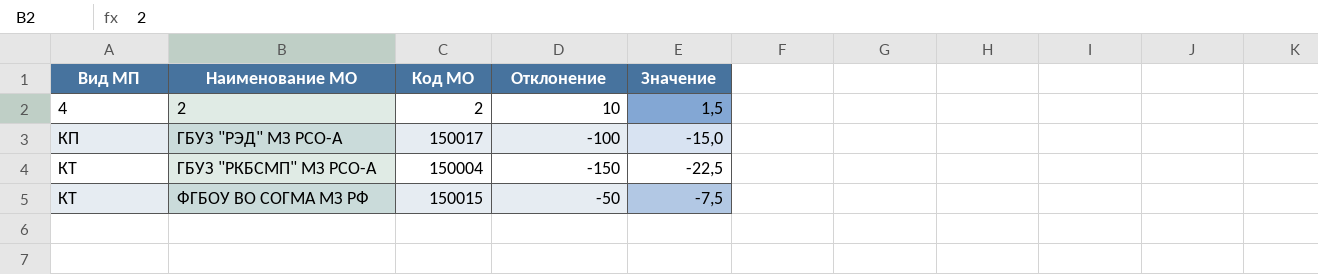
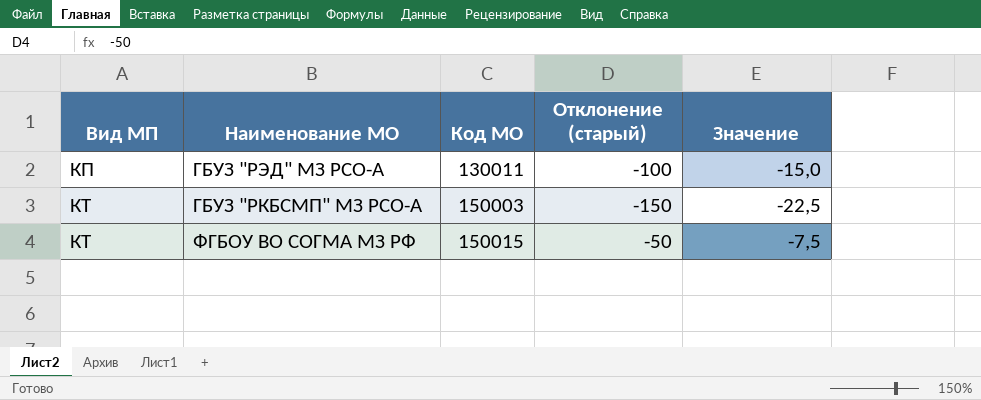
column name: Отклонение -> Отклонение (старый)
row 2: 4 | 2 | 10 | 1,5 -> none
ГБУЗ "РЭД" МЗ РСО-А | Код МО: 150017 -> 130011
ГБУЗ "РКБСМП" МЗ РСО-А | Код МО: 150004 -> 150003

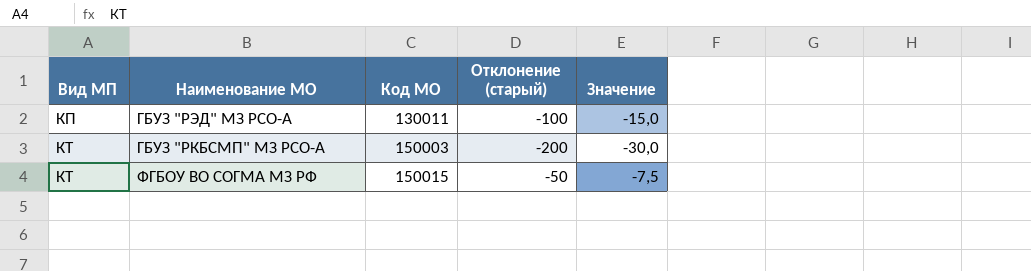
ГБУЗ "РКБСМП" МЗ РСО-А | Отклонение (старый): -150 -> -200
ГБУЗ "РКБСМП" МЗ РСО-А | Значение: -22,5 -> -30,0

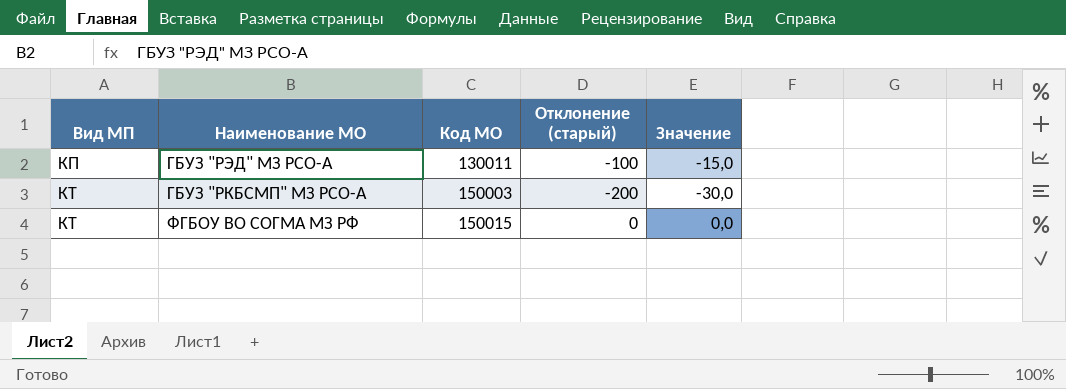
ФГБОУ ВО СОГМА МЗ РФ | Отклонение (старый): -50 -> 0
ФГБОУ ВО СОГМА МЗ РФ | Значение: -7,5 -> 0,0

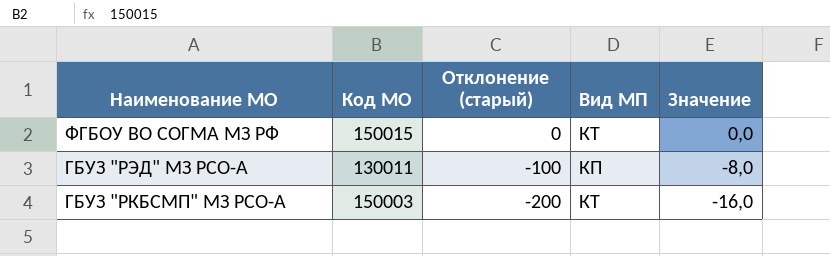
row order: Вид МП ascending -> Наименование МО descending
column Вид МП | position: 1 -> 4
column Значение | formula: [Отклонение (старый)] * 0,15 -> [Отклонение (старый)] * 0,08

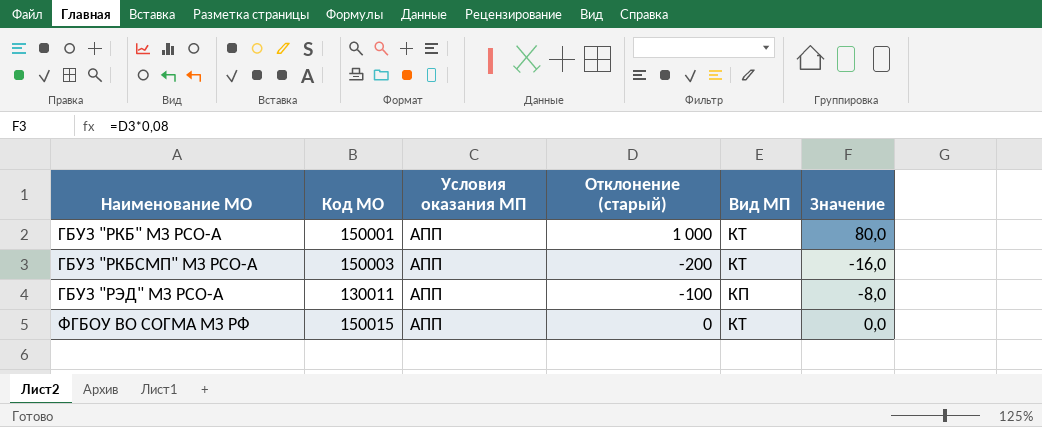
row order: Наименование МО descending -> Наименование МО ascending
column Условия оказания МП | position: none -> 3
row ГБУЗ "РКБ" МЗ РСО-А: none -> 150001 | АПП | 1 000 | КТ | 80,0

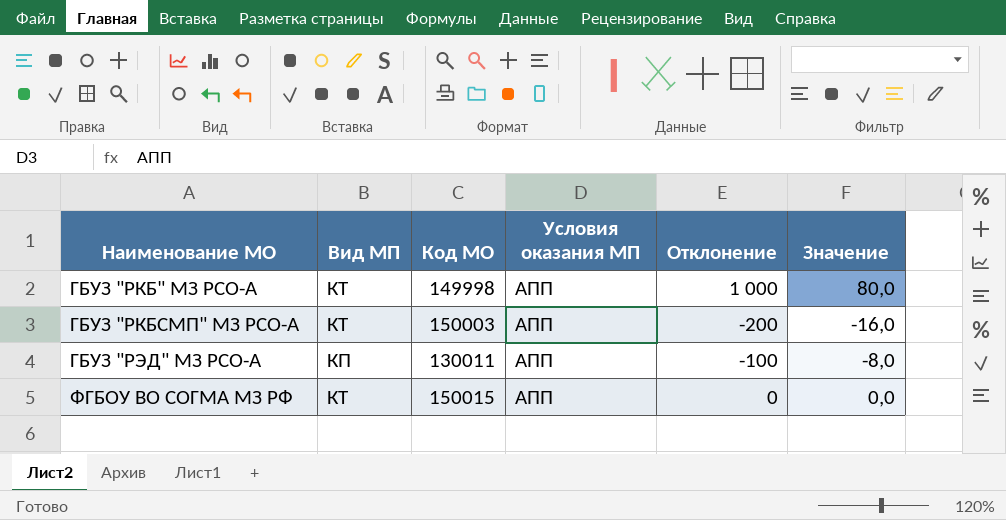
column Вид МП | position: 5 -> 2
column name: Отклонение (старый) -> Отклонение
ГБУЗ "РКБ" МЗ РСО-А | Код МО: 150001 -> 149998

